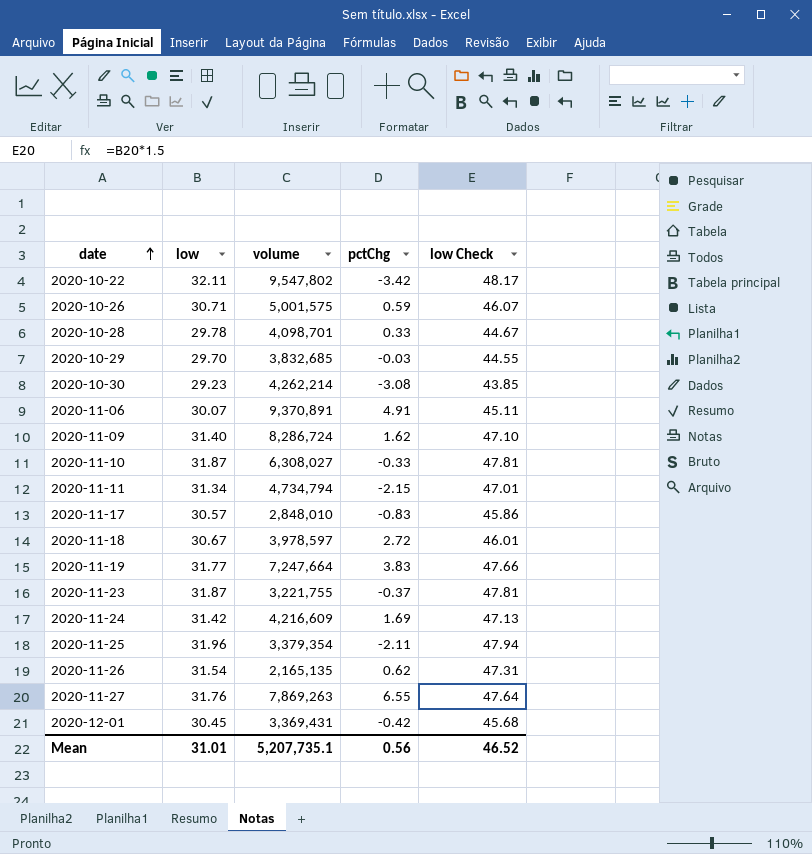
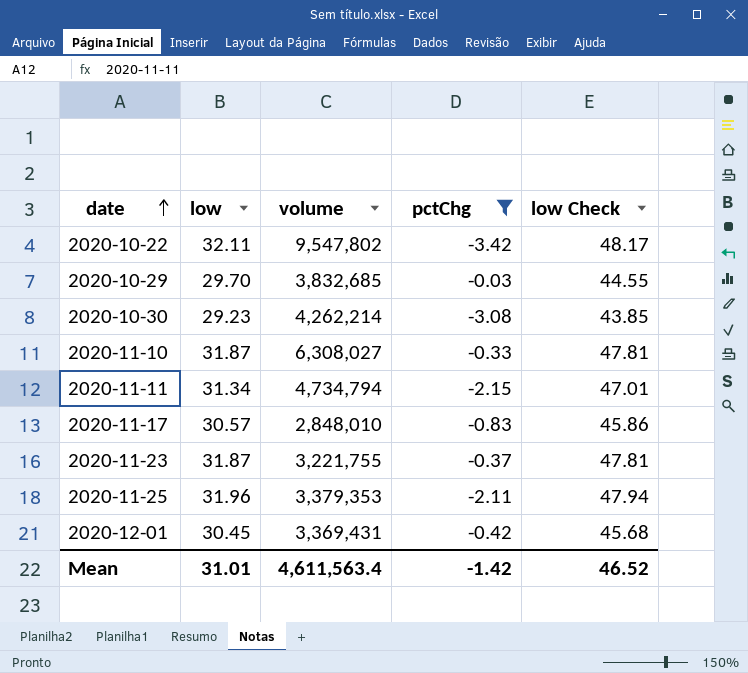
filter: none -> pctChg <= -0.03
2020-11-25 | volume: 3,379,354 -> 3,379,353
Mean | volume: 5,207,735.1 -> 4,611,563.4
Mean | pctChg: 0.56 -> -1.42

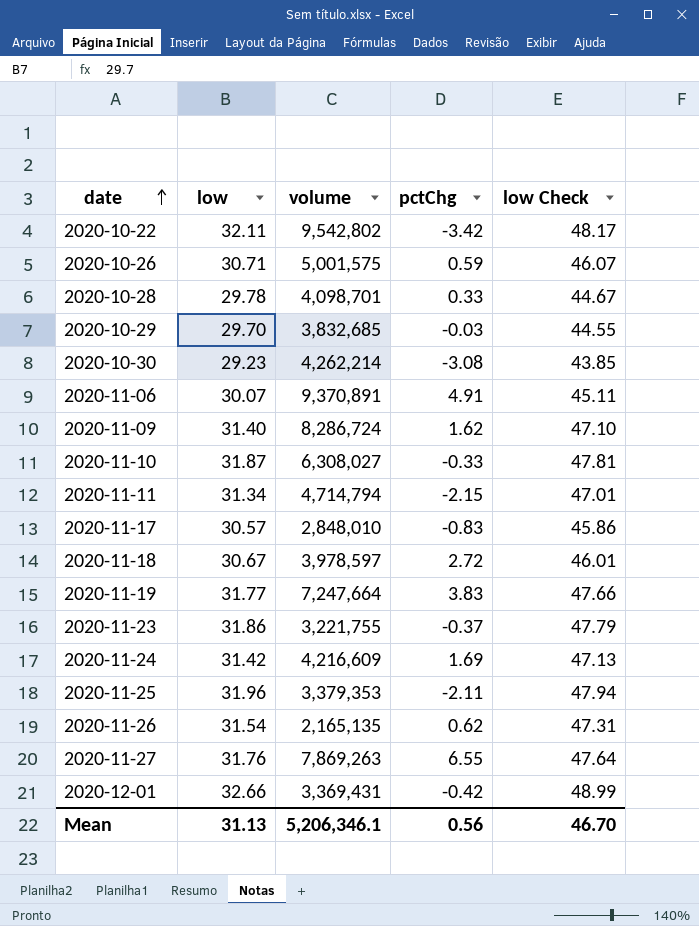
filter: pctChg <= -0.03 -> none
2020-10-22 | volume: 9,547,802 -> 9,542,802
2020-11-11 | volume: 4,734,794 -> 4,714,794
2020-11-23 | low: 31.87 -> 31.86
2020-11-23 | low Check: 47.81 -> 47.79
2020-12-01 | low: 30.45 -> 32.66
2020-12-01 | low Check: 45.68 -> 48.99
Mean | low: 31.01 -> 31.13
Mean | volume: 4,611,563.4 -> 5,206,346.1
Mean | pctChg: -1.42 -> 0.56
Mean | low Check: 46.52 -> 46.70

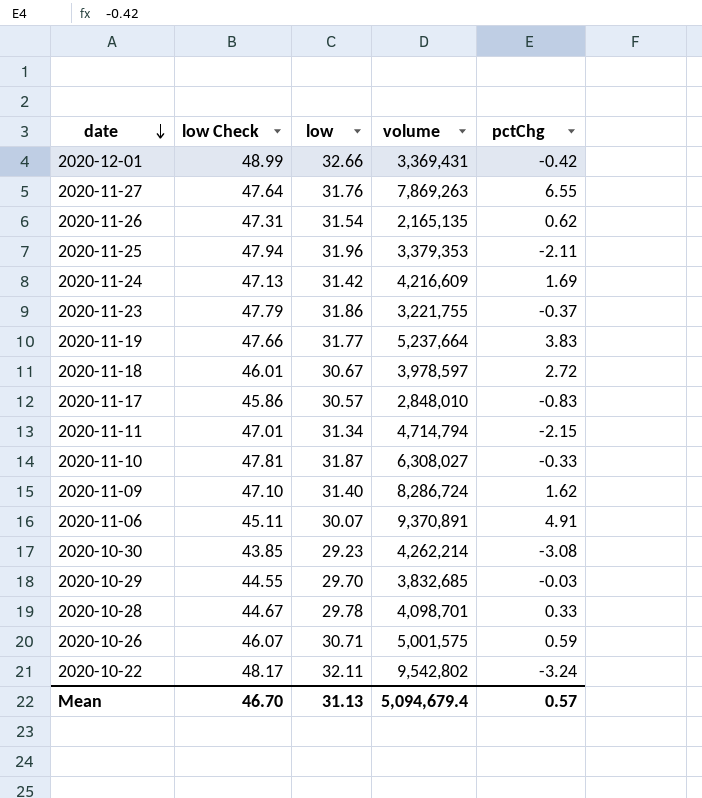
row order: date ascending -> date descending
column low Check | position: 5 -> 2
2020-11-19 | volume: 7,247,664 -> 5,237,664
2020-10-22 | pctChg: -3.42 -> -3.24
Mean | volume: 5,206,346.1 -> 5,094,679.4
Mean | pctChg: 0.56 -> 0.57

